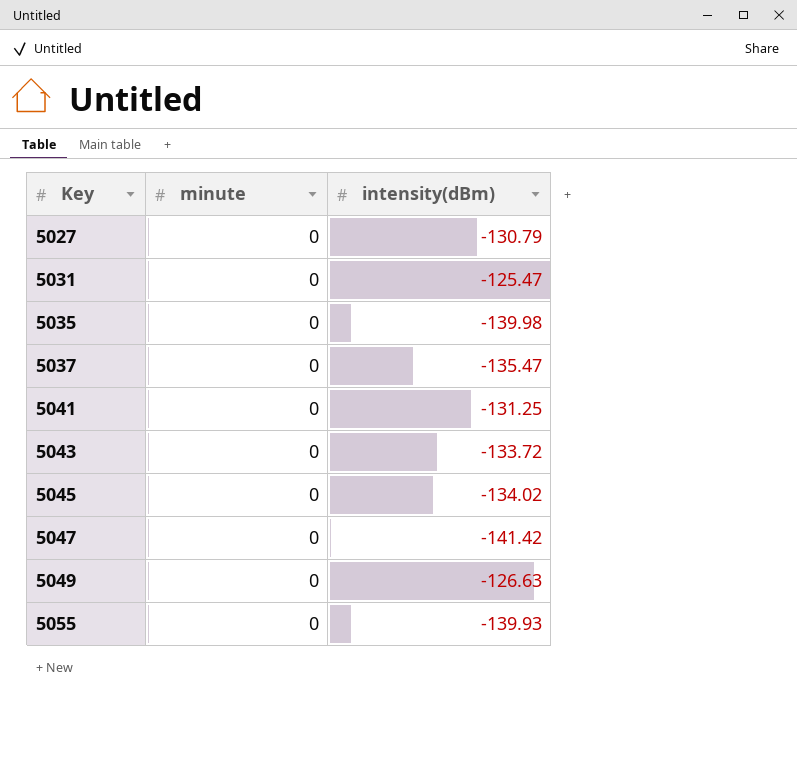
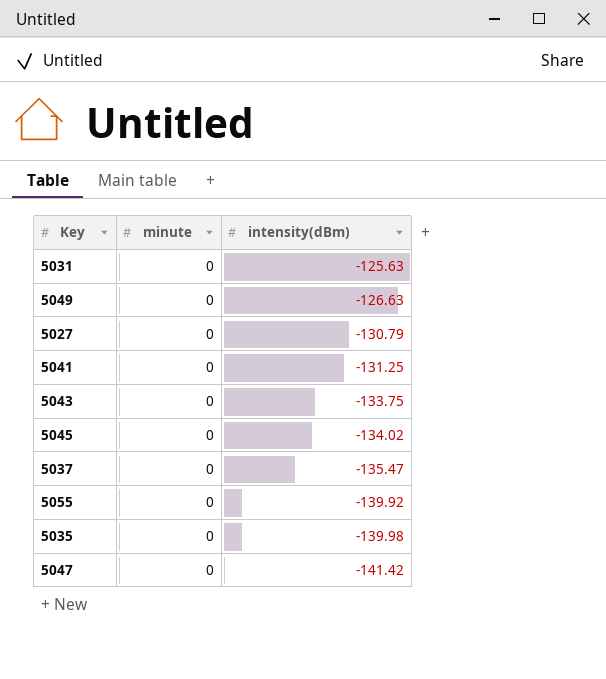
row order: Key ascending -> intensity(dBm) descending
5031 | intensity(dBm): -125.47 -> -125.63
5043 | intensity(dBm): -133.72 -> -133.75
5055 | intensity(dBm): -139.93 -> -139.92

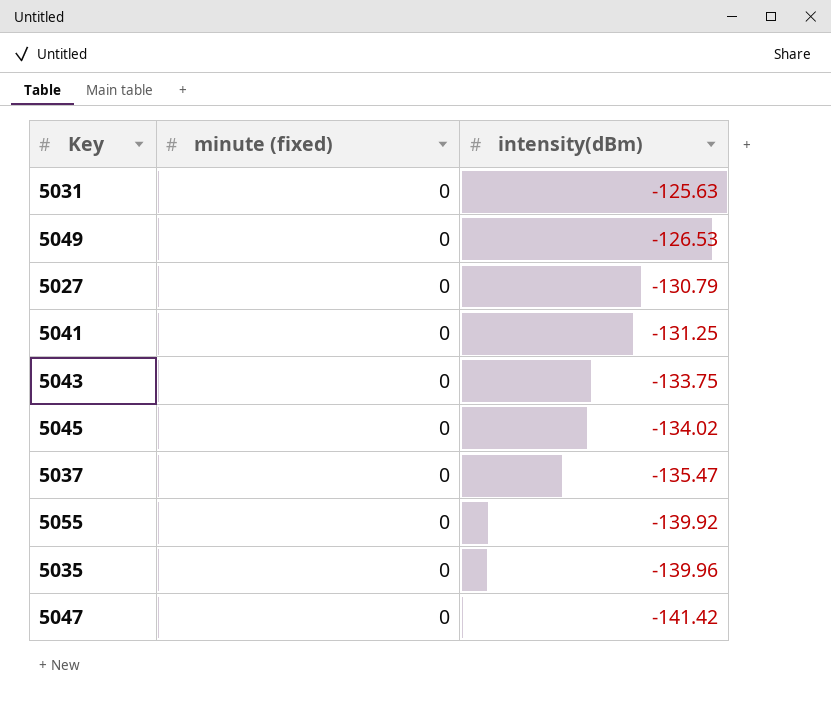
column name: minute -> minute (fixed)
5049 | intensity(dBm): -126.63 -> -126.53
5035 | intensity(dBm): -139.98 -> -139.96

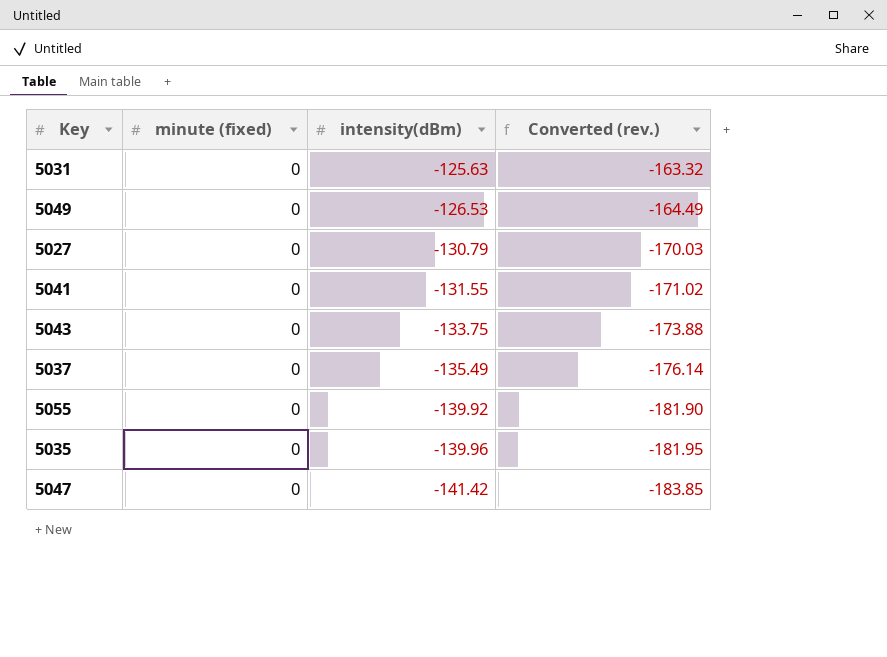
column Converted (rev.) | formula: none -> [intensity(dBm)] * 1.3
row 5045: 0 | -134.02 -> none
5041 | intensity(dBm): -131.25 -> -131.55
5037 | intensity(dBm): -135.47 -> -135.49

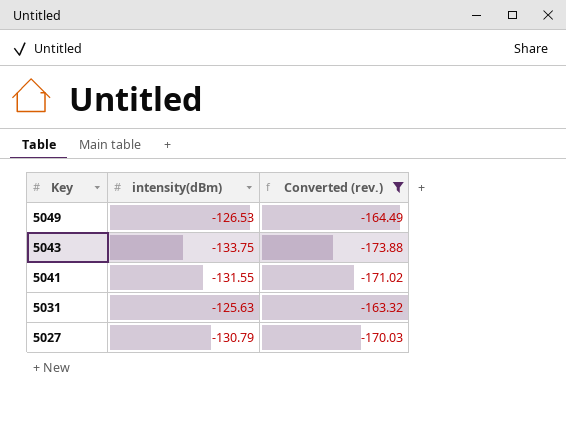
filter: none -> Converted (rev.) >= -173.88
row order: intensity(dBm) descending -> Key descending
column minute (fixed) | position: 2 -> none

